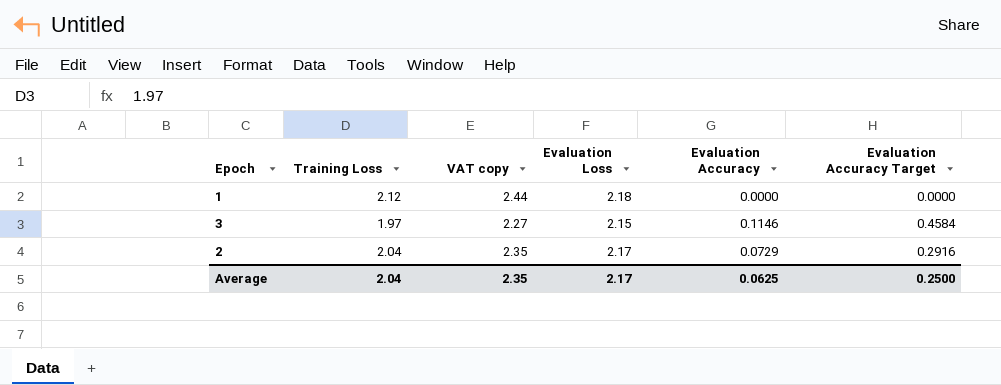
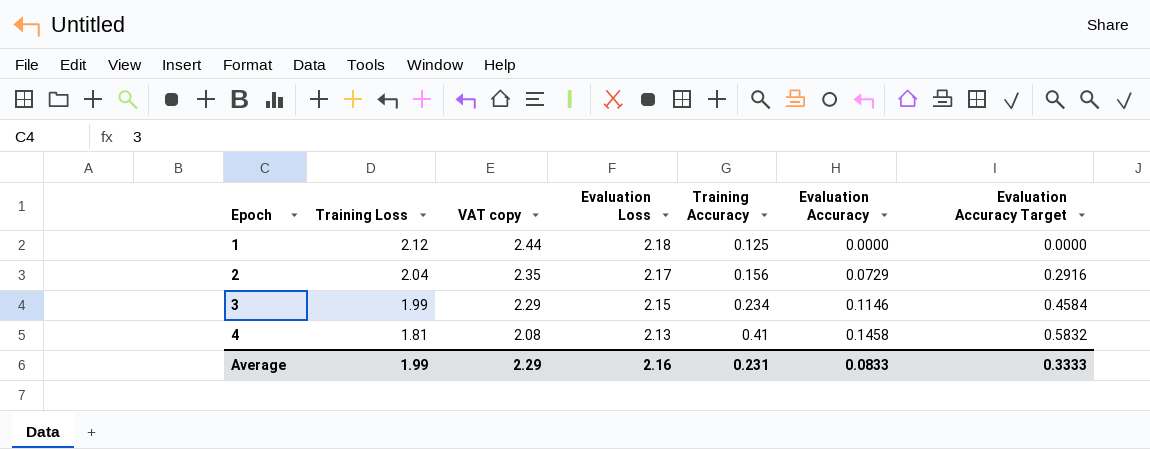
row order: none -> Epoch ascending
column Training Accuracy | position: none -> 5
3 | Training Loss: 1.97 -> 1.99
3 | VAT copy: 2.27 -> 2.29
row 4: none -> 1.81 | 2.08 | 2.13 | 0.41 | 0.1458 | 0.5832
Average | Training Loss: 2.04 -> 1.99
Average | VAT copy: 2.35 -> 2.29
Average | Evaluation Loss: 2.17 -> 2.16
Average | Evaluation Accuracy: 0.0625 -> 0.0833
Average | Evaluation Accuracy Target: 0.2500 -> 0.3333

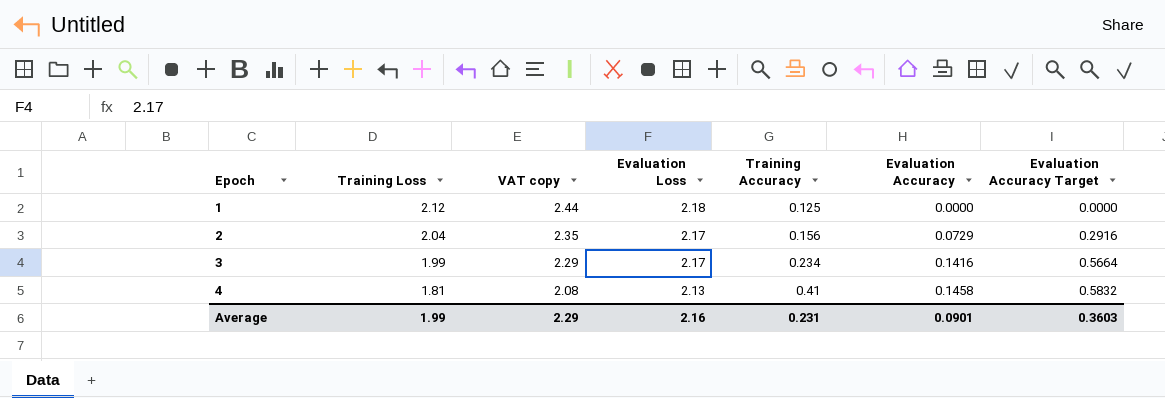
3 | Evaluation Loss: 2.15 -> 2.17
3 | Evaluation Accuracy: 0.1146 -> 0.1416
3 | Evaluation Accuracy Target: 0.4584 -> 0.5664
Average | Evaluation Accuracy: 0.0833 -> 0.0901
Average | Evaluation Accuracy Target: 0.3333 -> 0.3603

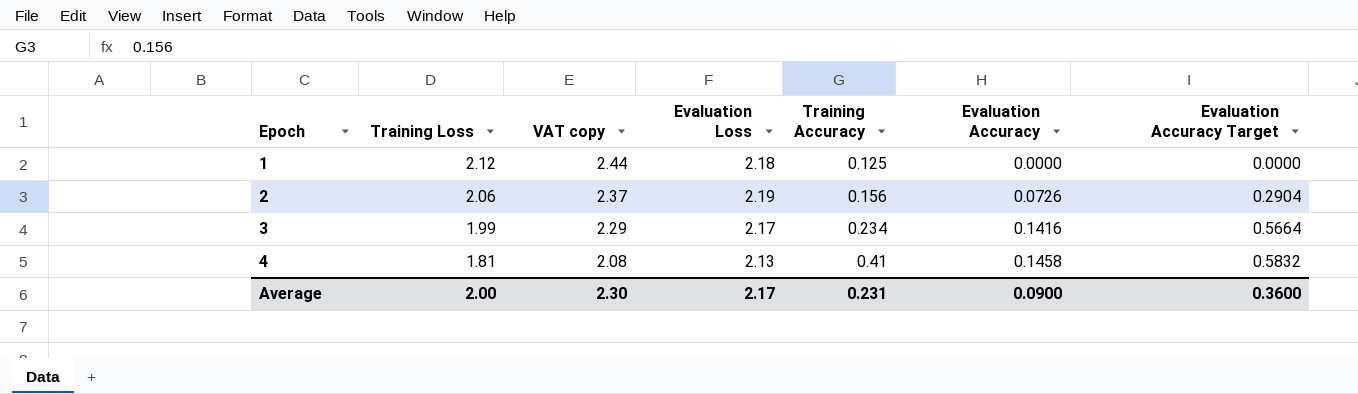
2 | Training Loss: 2.04 -> 2.06
2 | VAT copy: 2.35 -> 2.37
2 | Evaluation Loss: 2.17 -> 2.19
2 | Evaluation Accuracy: 0.0729 -> 0.0726
2 | Evaluation Accuracy Target: 0.2916 -> 0.2904
Average | Training Loss: 1.99 -> 2.00
Average | VAT copy: 2.29 -> 2.30
Average | Evaluation Loss: 2.16 -> 2.17
Average | Evaluation Accuracy: 0.0901 -> 0.0900
Average | Evaluation Accuracy Target: 0.3603 -> 0.3600

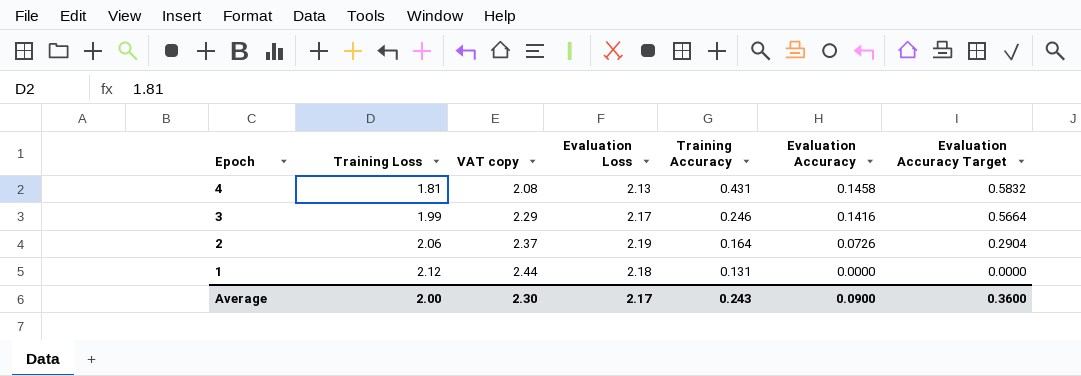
row order: Epoch ascending -> Epoch descending
4 | Training Accuracy: 0.41 -> 0.431
3 | Training Accuracy: 0.234 -> 0.246
2 | Training Accuracy: 0.156 -> 0.164
1 | Training Accuracy: 0.125 -> 0.131
Average | Training Accuracy: 0.231 -> 0.243

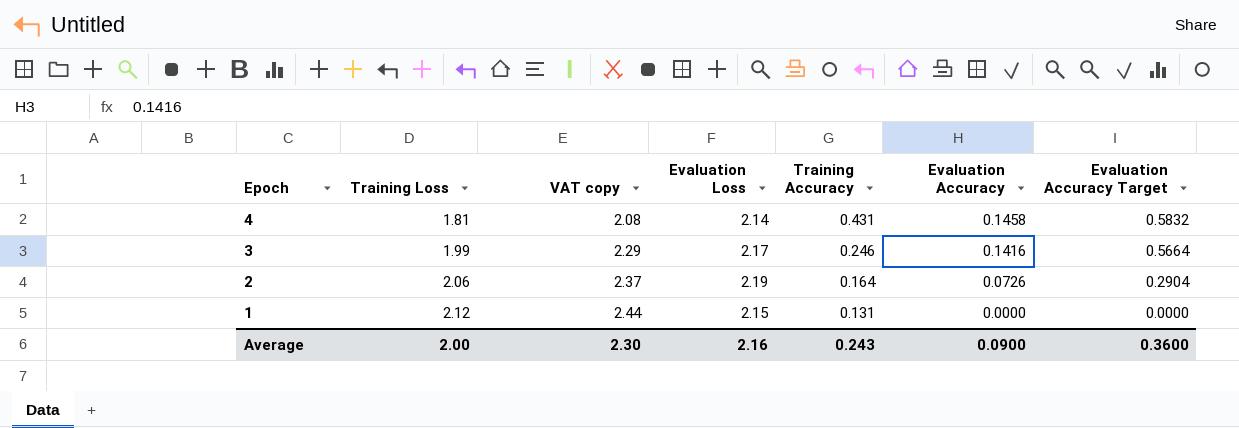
4 | Evaluation Loss: 2.13 -> 2.14
1 | Evaluation Loss: 2.18 -> 2.15
Average | Evaluation Loss: 2.17 -> 2.16

